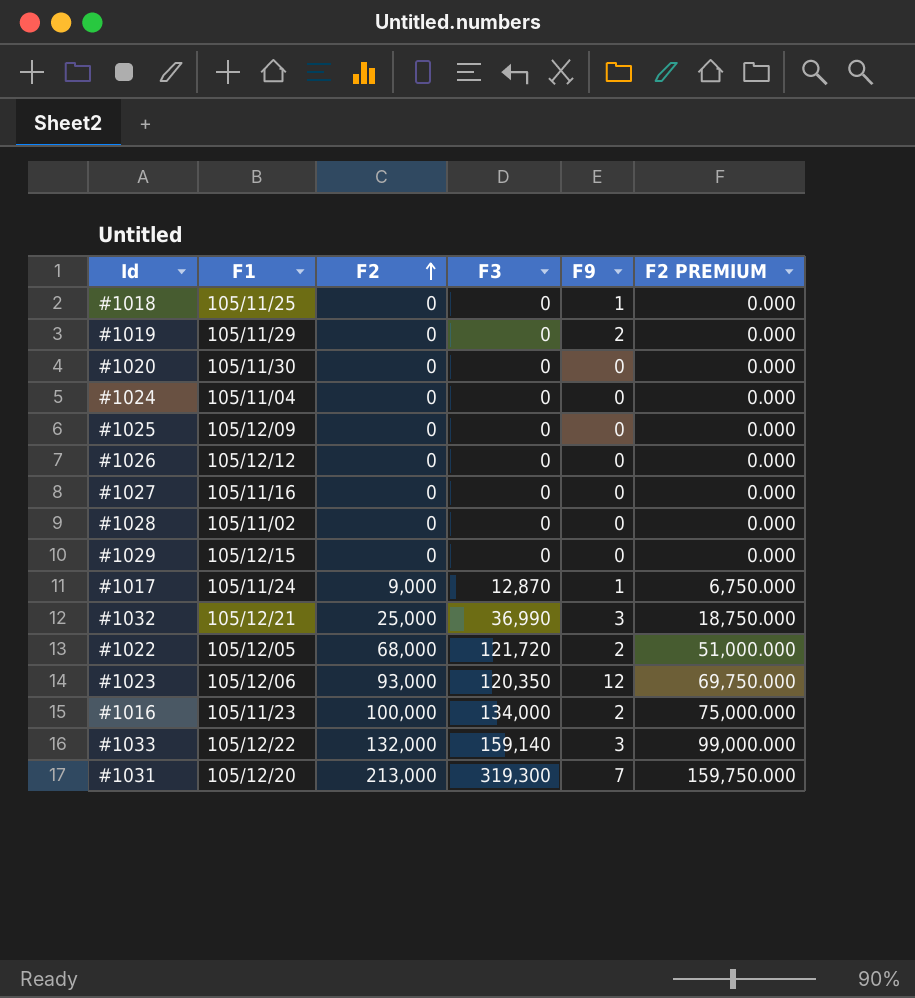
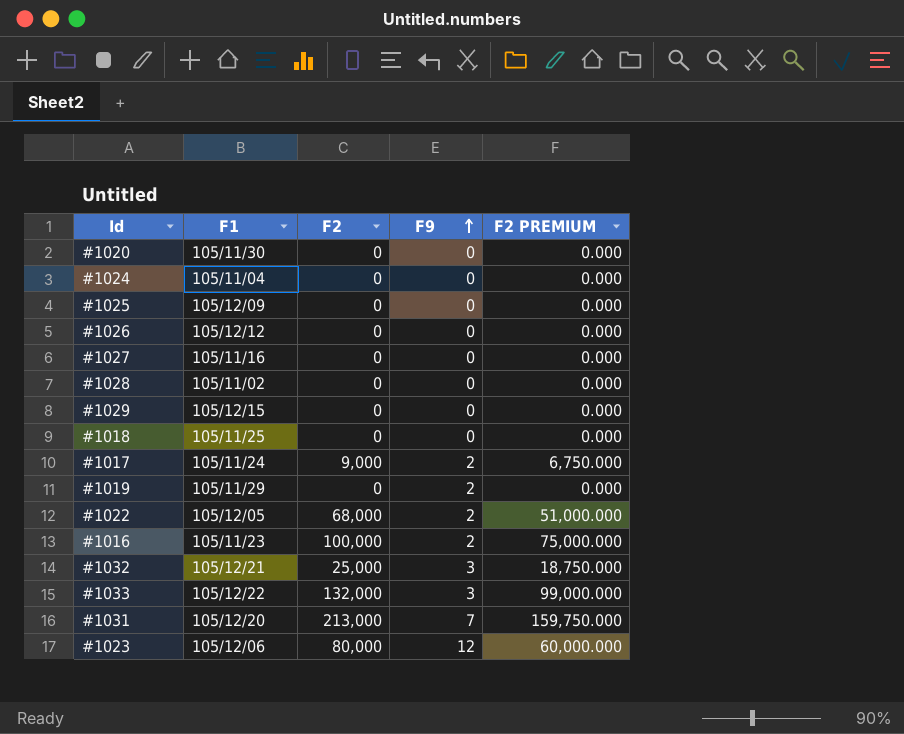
row order: F2 ascending -> F9 ascending
column F3 | position: 4 -> none
#1018 | F9: 1 -> 0
#1017 | F9: 1 -> 2
#1023 | F2: 93,000 -> 80,000
#1023 | F2 PREMIUM: 69,750.000 -> 60,000.000

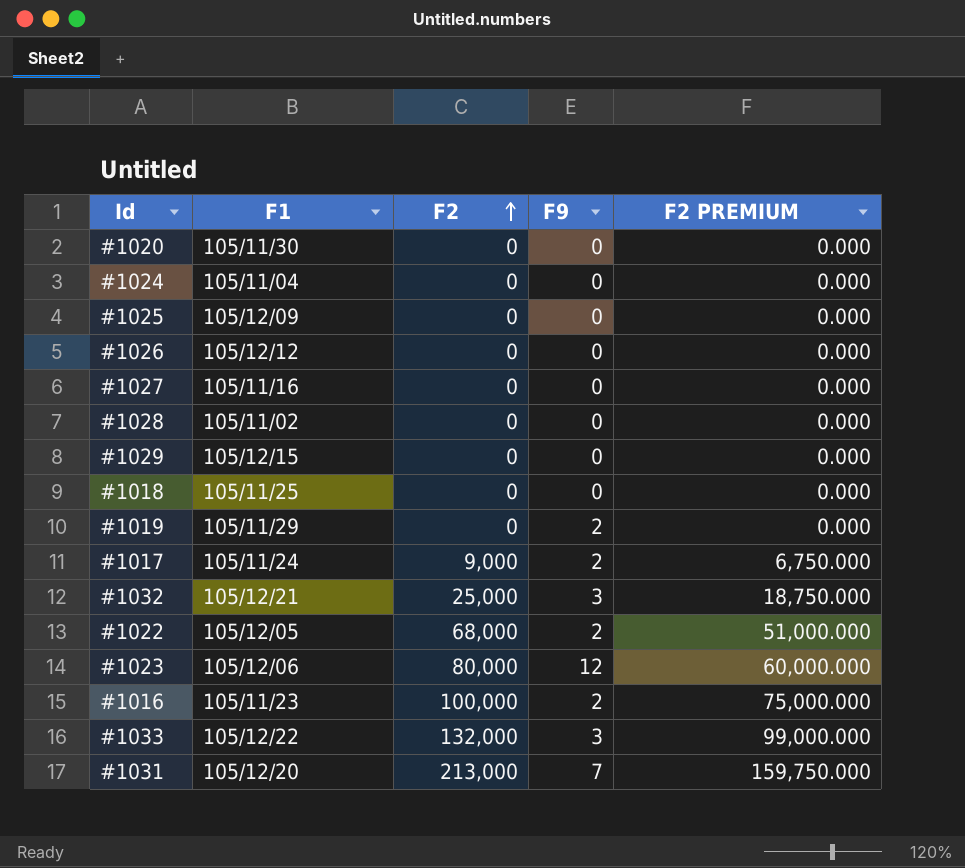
row order: F9 ascending -> F2 ascending

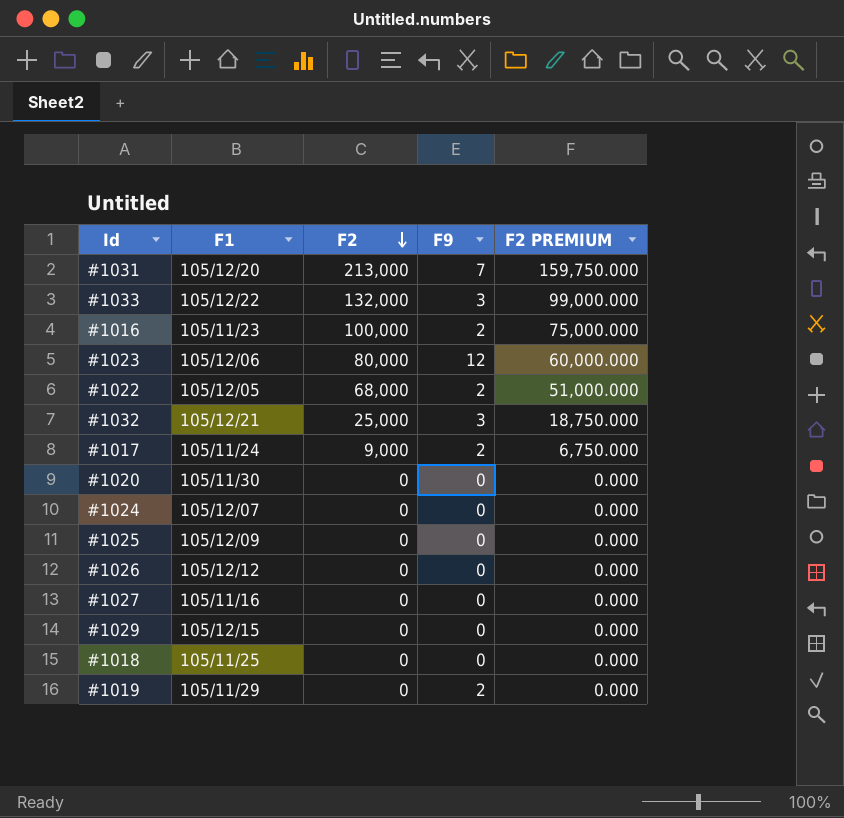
row order: F2 ascending -> F2 descending
row #1028: 105/11/02 | 0 | 0 | 0.000 -> none
#1024 | F1: 105/11/04 -> 105/12/07

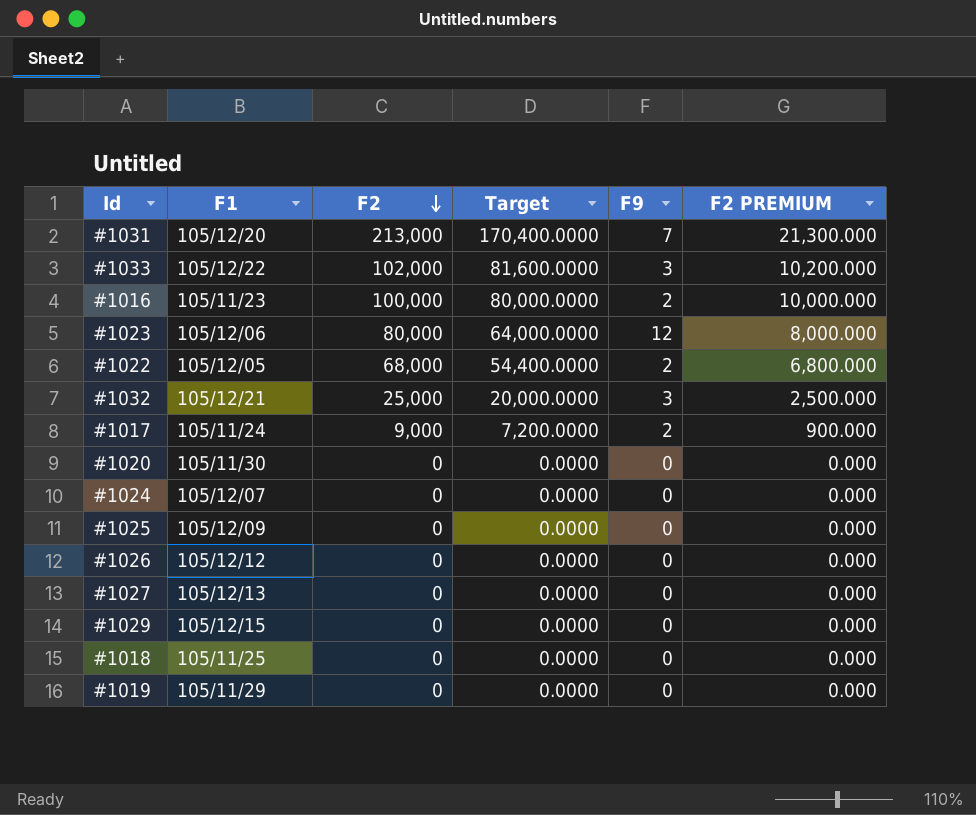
column Target | formula: none -> [F2] * 0.8
column F2 PREMIUM | formula: [F2] * 0.75 -> [F2] * 0.1
#1033 | F2: 132,000 -> 102,000
#1027 | F1: 105/11/16 -> 105/12/13
#1019 | F9: 2 -> 0

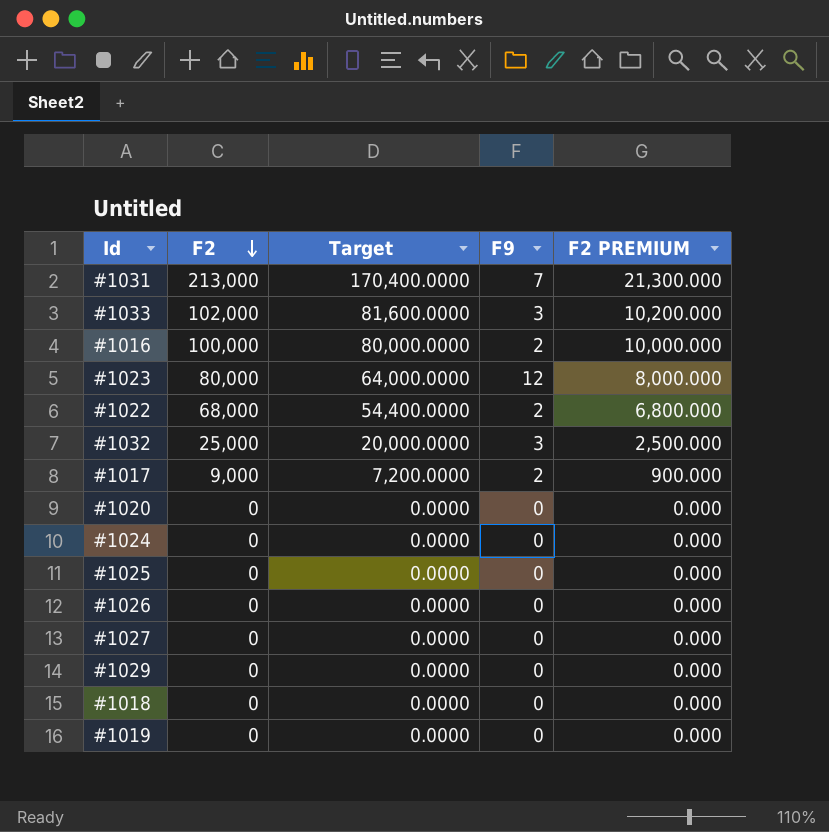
column F1 | position: 2 -> none

